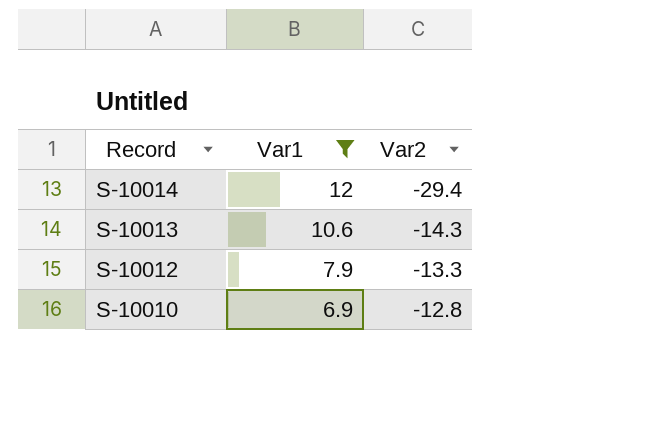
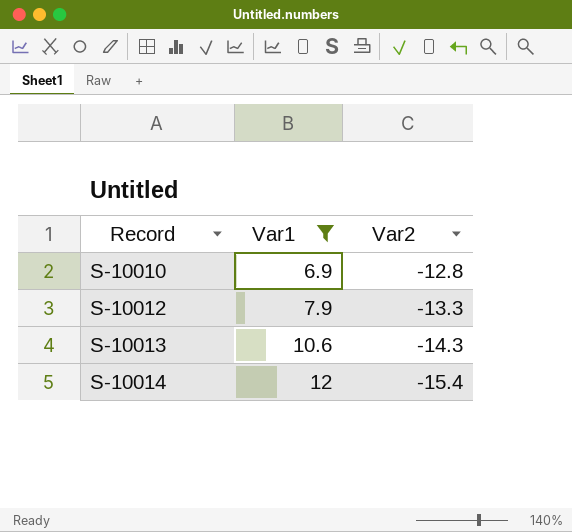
row order: Record descending -> Record ascending
S-10014 | Var2: -29.4 -> -15.4

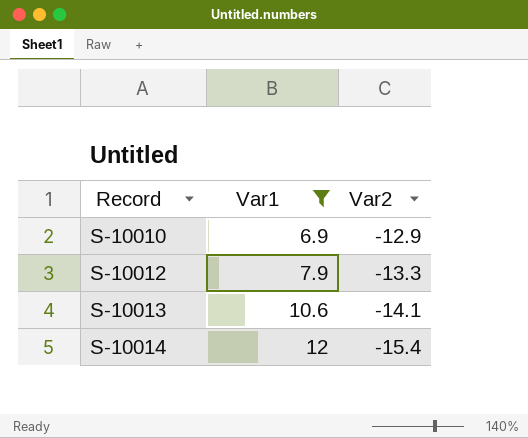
S-10010 | Var2: -12.8 -> -12.9
S-10013 | Var2: -14.3 -> -14.1

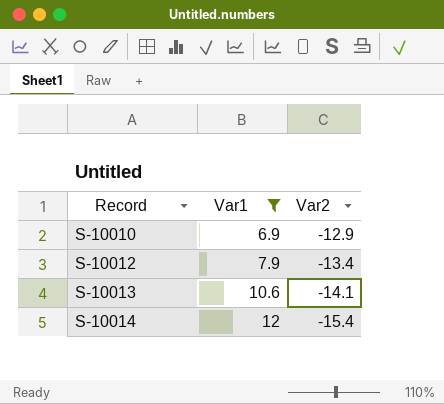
S-10012 | Var2: -13.3 -> -13.4

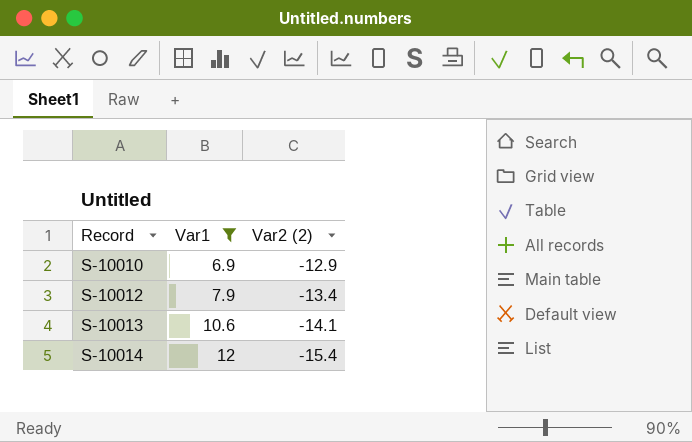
column name: Var2 -> Var2 (2)

